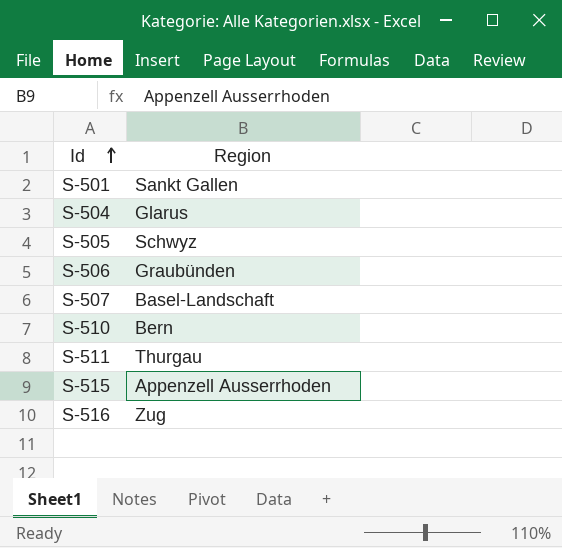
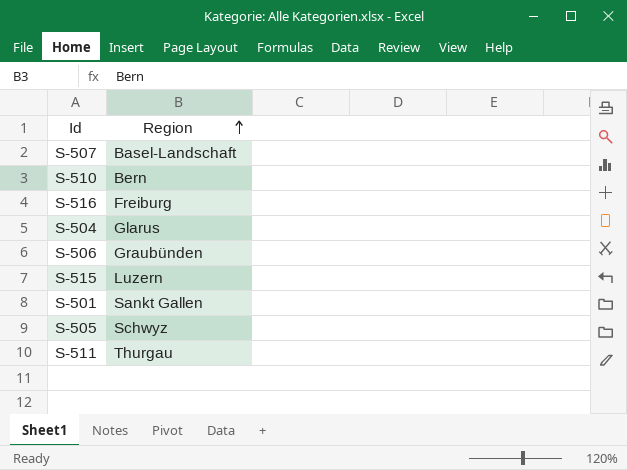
row order: Id ascending -> Region ascending
S-516 | Region: Zug -> Freiburg
S-515 | Region: Appenzell Ausserrhoden -> Luzern

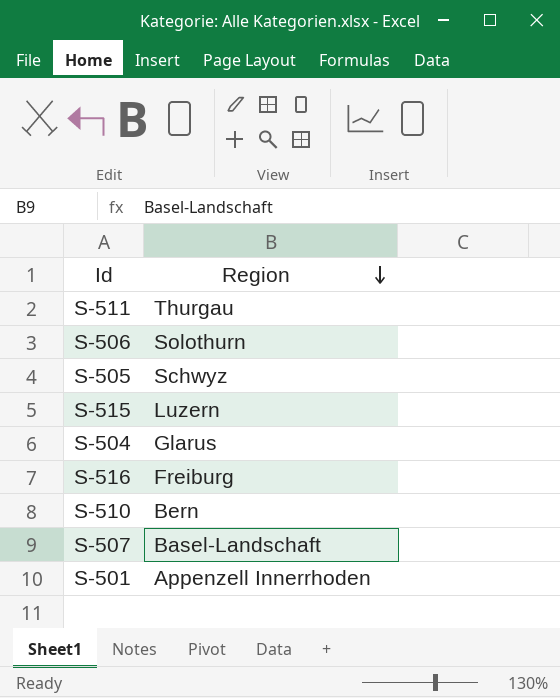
row order: Region ascending -> Region descending
S-506 | Region: Graubünden -> Solothurn
S-501 | Region: Sankt Gallen -> Appenzell Innerrhoden

